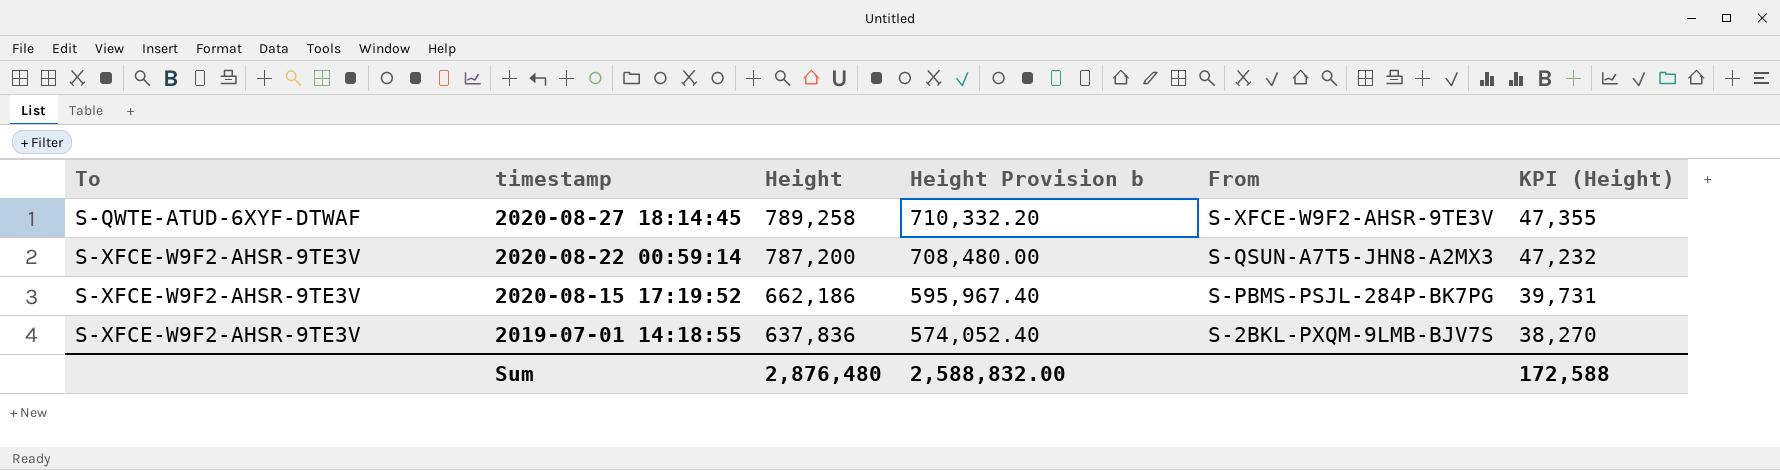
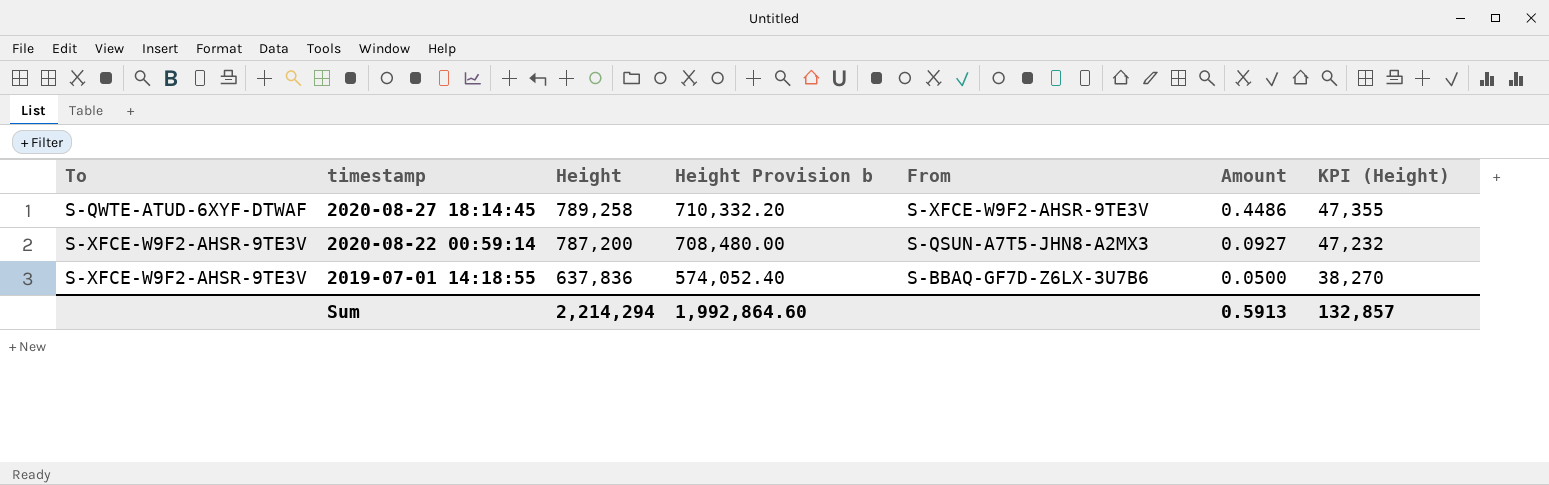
column Amount | position: none -> 6
row 2020-08-15 17:19:52: S-XFCE-W9F2-AHSR-9TE3V | 662,186 | 595,967.40 | S-PBMS-PSJL-284P-BK7PG | 39,731 -> none
2019-07-01 14:18:55 | From: S-2BKL-PXQM-9LMB-BJV7S -> S-BBAQ-GF7D-Z6LX-3U7B6
Sum | Height: 2,876,480 -> 2,214,294
Sum | Height Provision b: 2,588,832.00 -> 1,992,864.60
Sum | KPI (Height): 172,588 -> 132,857

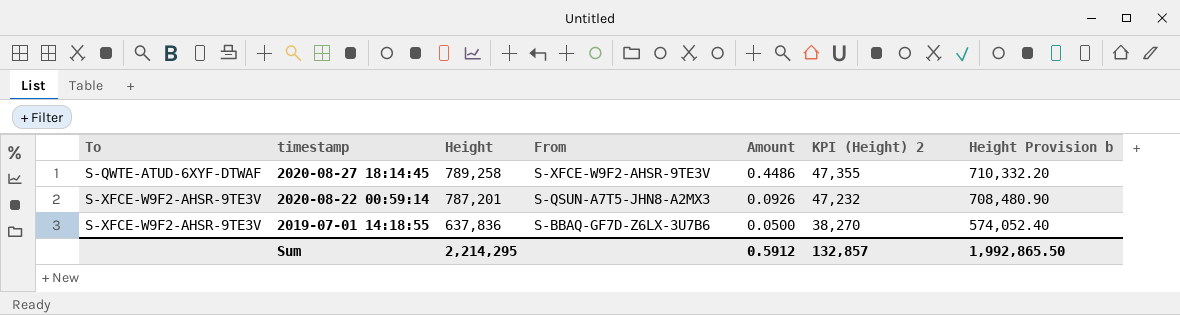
column name: KPI (Height) -> KPI (Height) 2
column Height Provision b | position: 4 -> 7
2020-08-22 00:59:14 | Height: 787,200 -> 787,201
2020-08-22 00:59:14 | Amount: 0.0927 -> 0.0926
2020-08-22 00:59:14 | Height Provision b: 708,480.00 -> 708,480.90
Sum | Height: 2,214,294 -> 2,214,295
Sum | Amount: 0.5913 -> 0.5912
Sum | Height Provision b: 1,992,864.60 -> 1,992,865.50

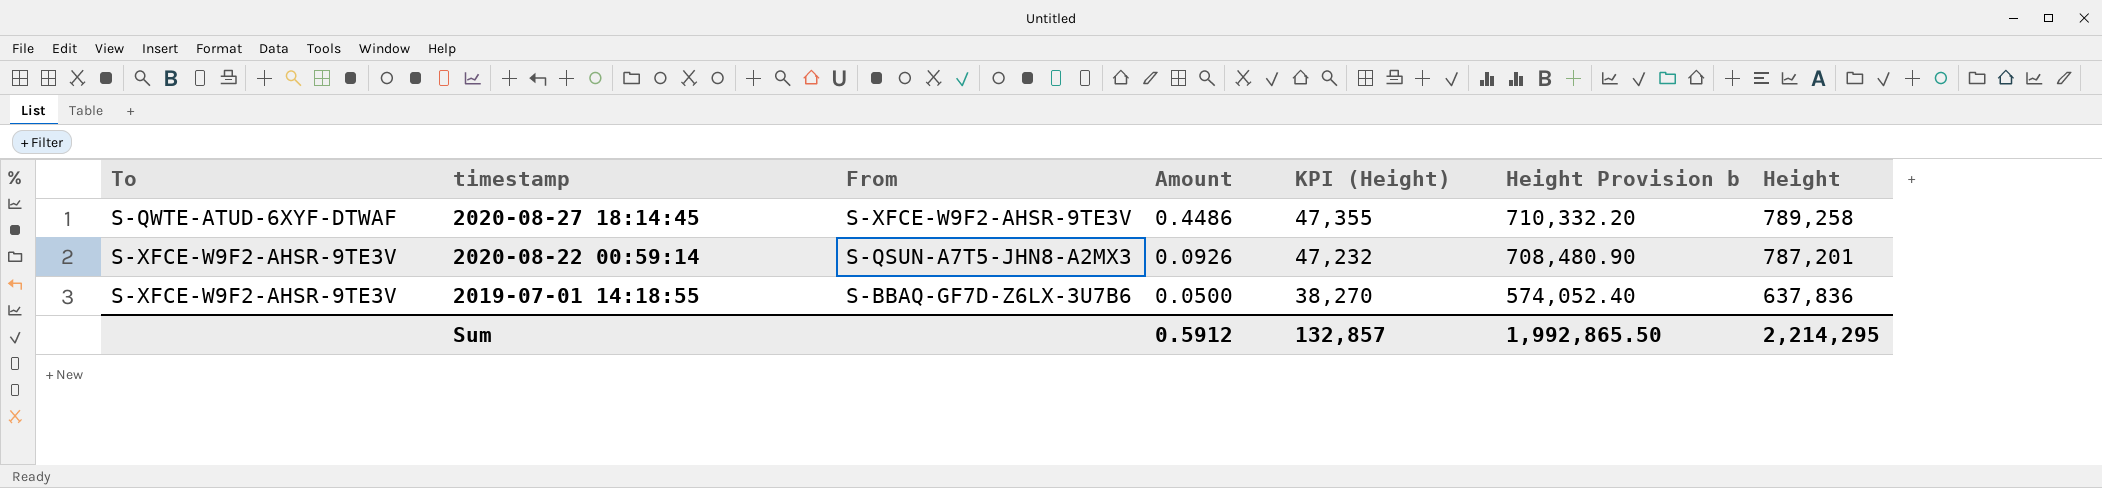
column name: KPI (Height) 2 -> KPI (Height)
column Height | position: 3 -> 7

